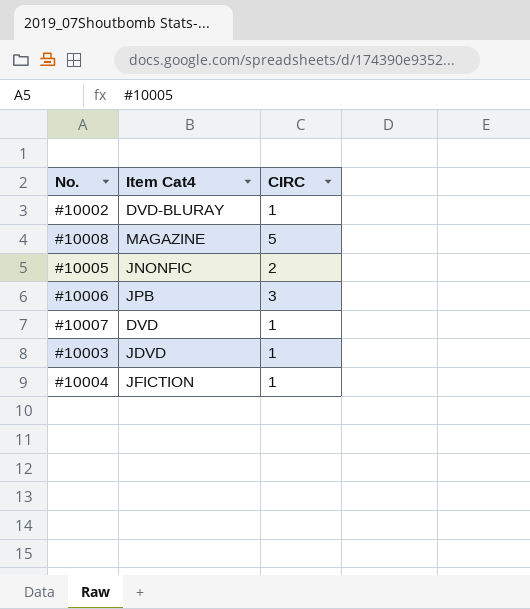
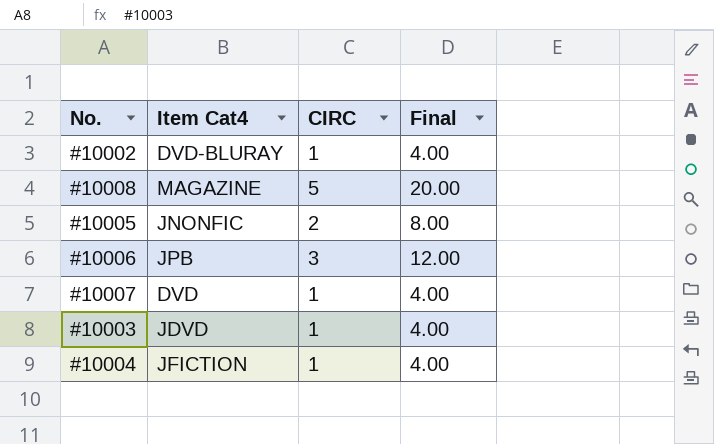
column Final | formula: none -> [CIRC] * 4

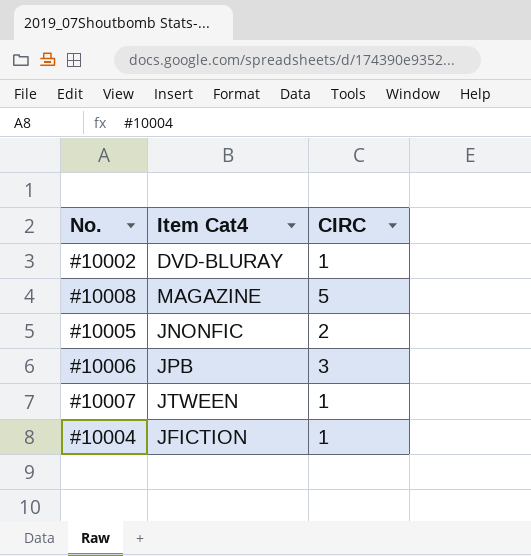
column Final | formula: [CIRC] * 4 -> none
row #10003: JDVD | 1 | 4.00 -> none
#10007 | Item Cat4: DVD -> JTWEEN

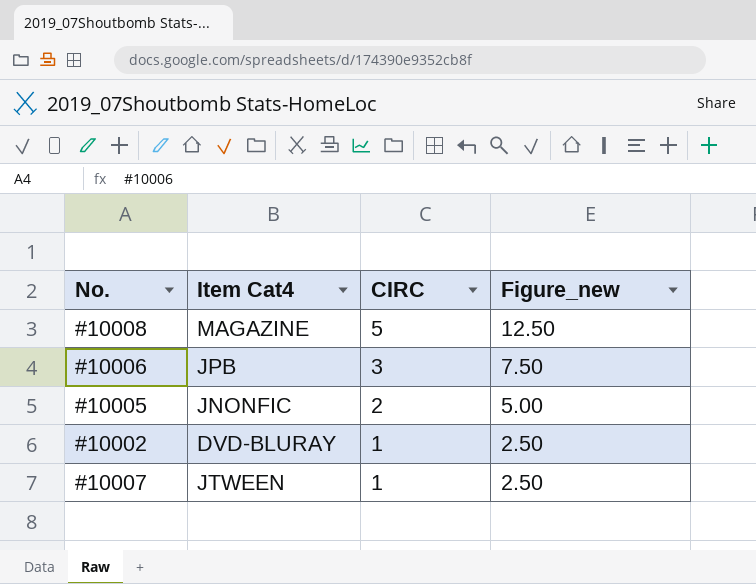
row order: none -> CIRC descending
column Figure_new | formula: none -> [CIRC] * 2.5
row #10004: JFICTION | 1 -> none

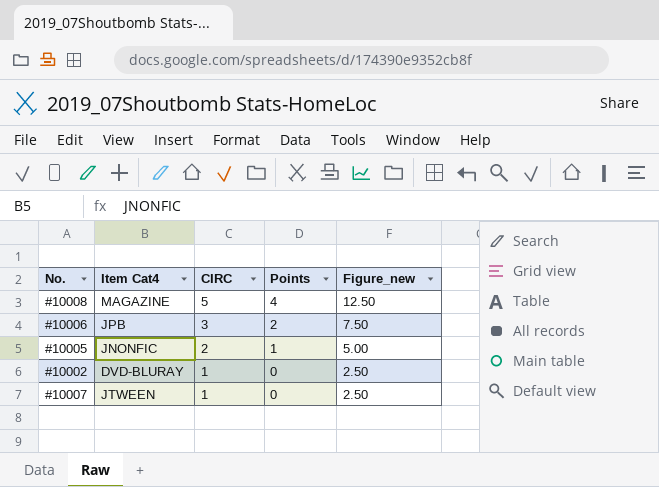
column Points | formula: none -> [CIRC] - 1

